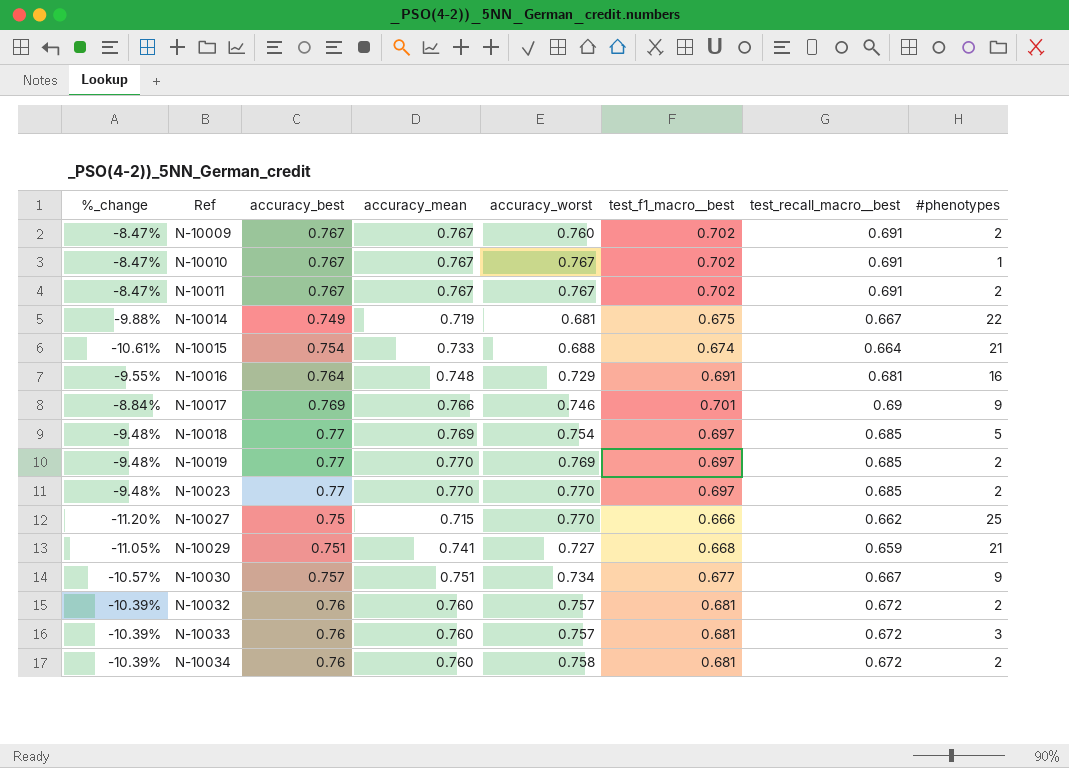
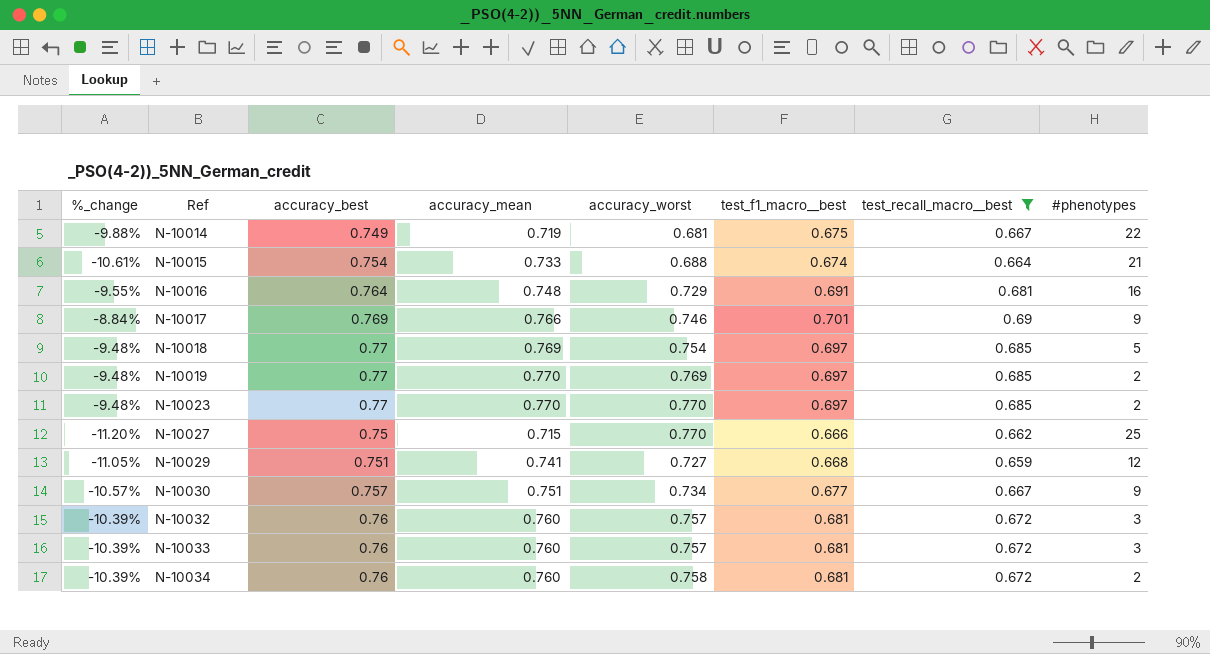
filter: none -> test_recall_macro__best != 0.691
N-10029 | #phenotypes: 21 -> 12
N-10032 | #phenotypes: 2 -> 3

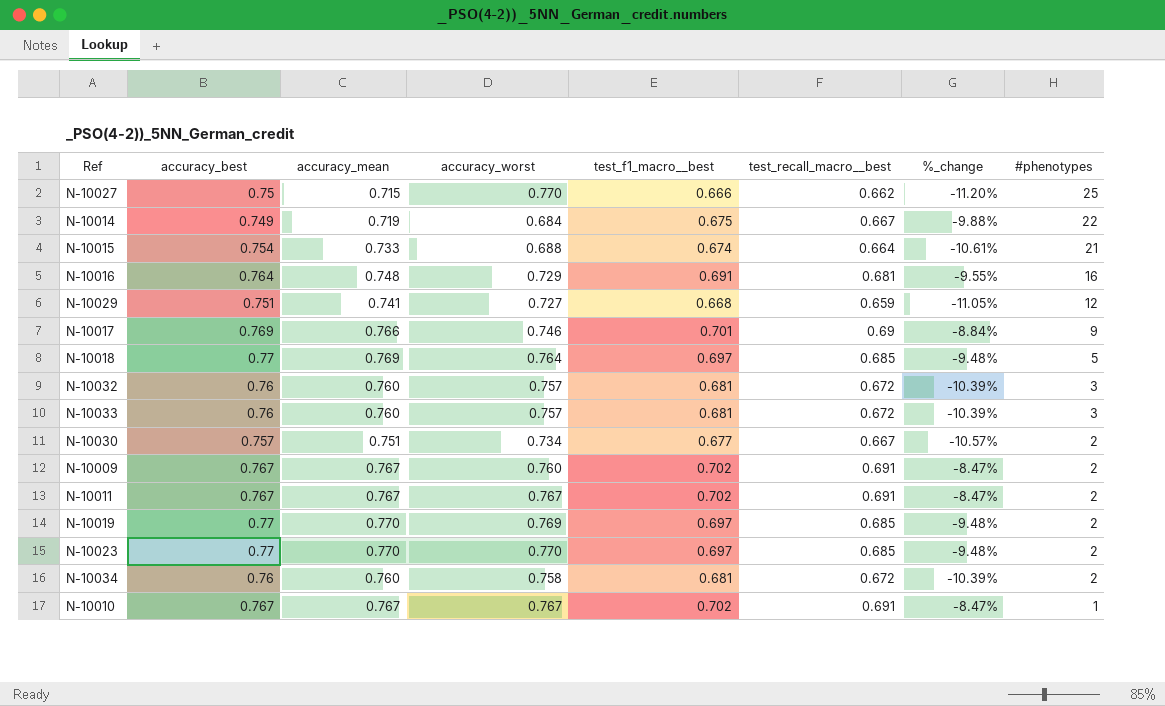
filter: test_recall_macro__best != 0.691 -> none
row order: Ref ascending -> #phenotypes descending
column %_change | position: 1 -> 7
N-10014 | accuracy_worst: 0.681 -> 0.684
N-10018 | accuracy_worst: 0.754 -> 0.764
N-10030 | #phenotypes: 9 -> 2

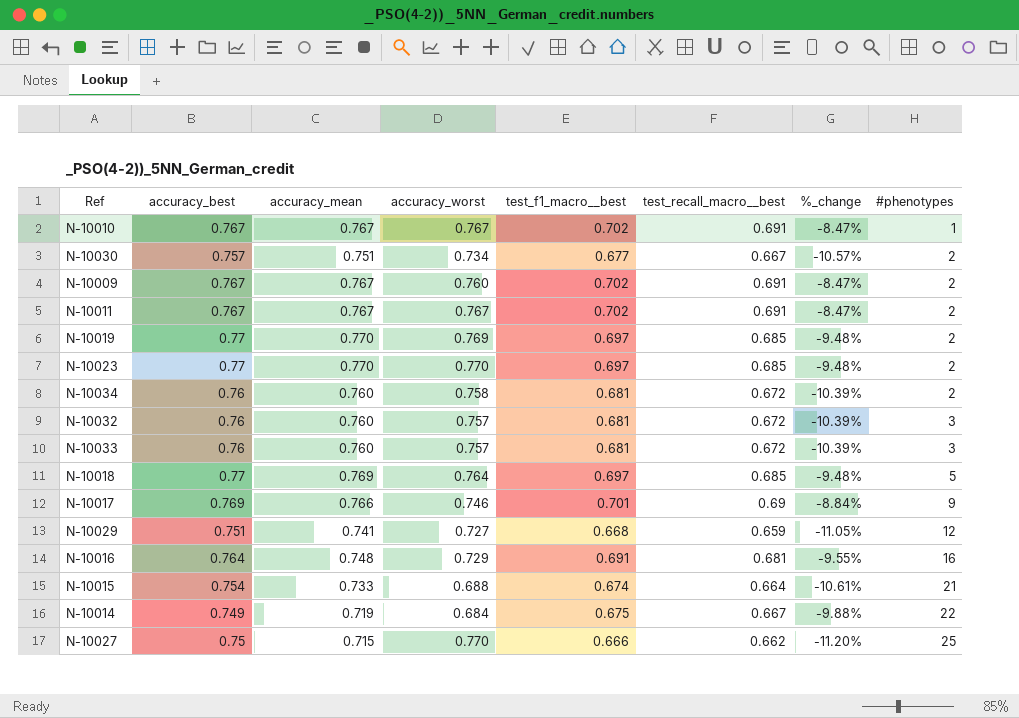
row order: #phenotypes descending -> #phenotypes ascending

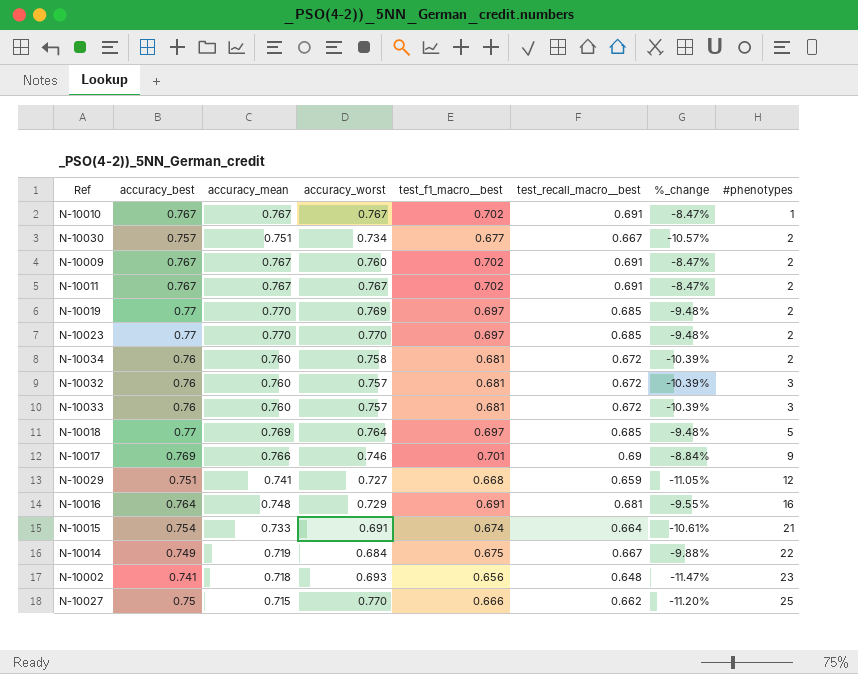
N-10015 | accuracy_worst: 0.688 -> 0.691
row N-10002: none -> 0.741 | 0.718 | 0.693 | 0.656 | 0.648 | -11.47% | 23

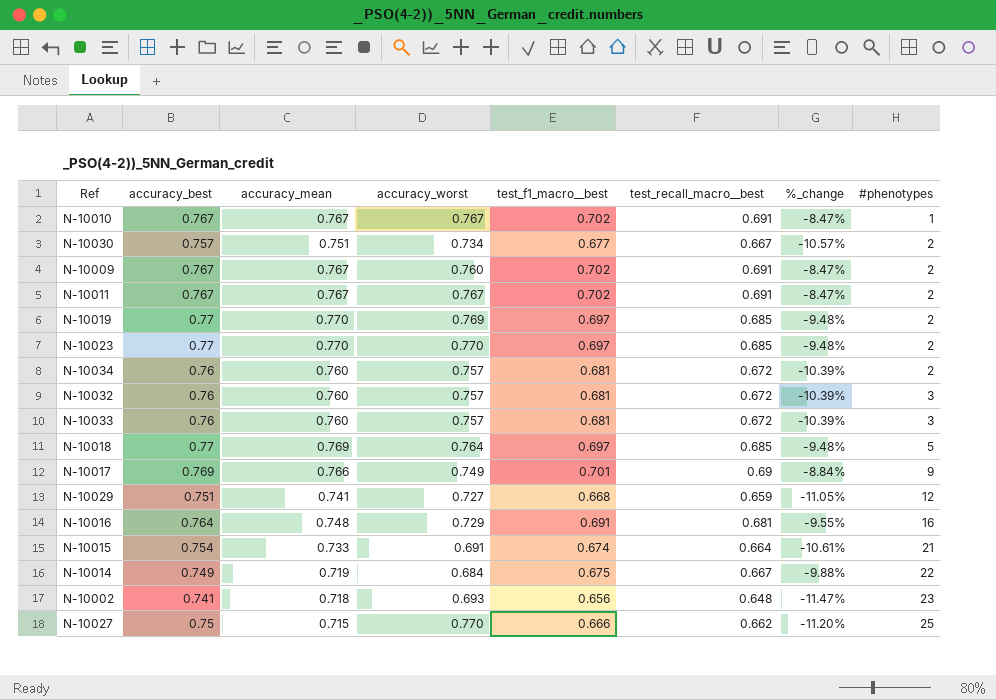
N-10034 | accuracy_worst: 0.758 -> 0.757
N-10017 | accuracy_worst: 0.746 -> 0.749

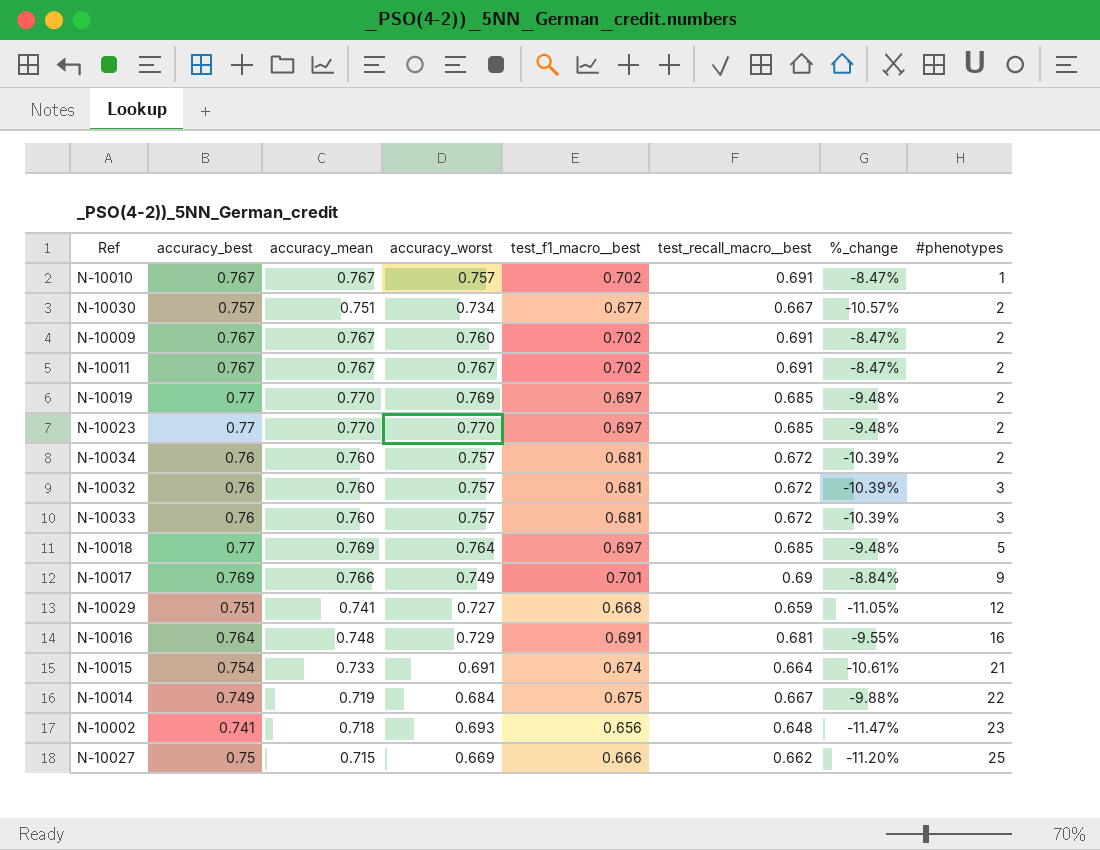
N-10010 | accuracy_worst: 0.767 -> 0.757
N-10027 | accuracy_worst: 0.770 -> 0.669

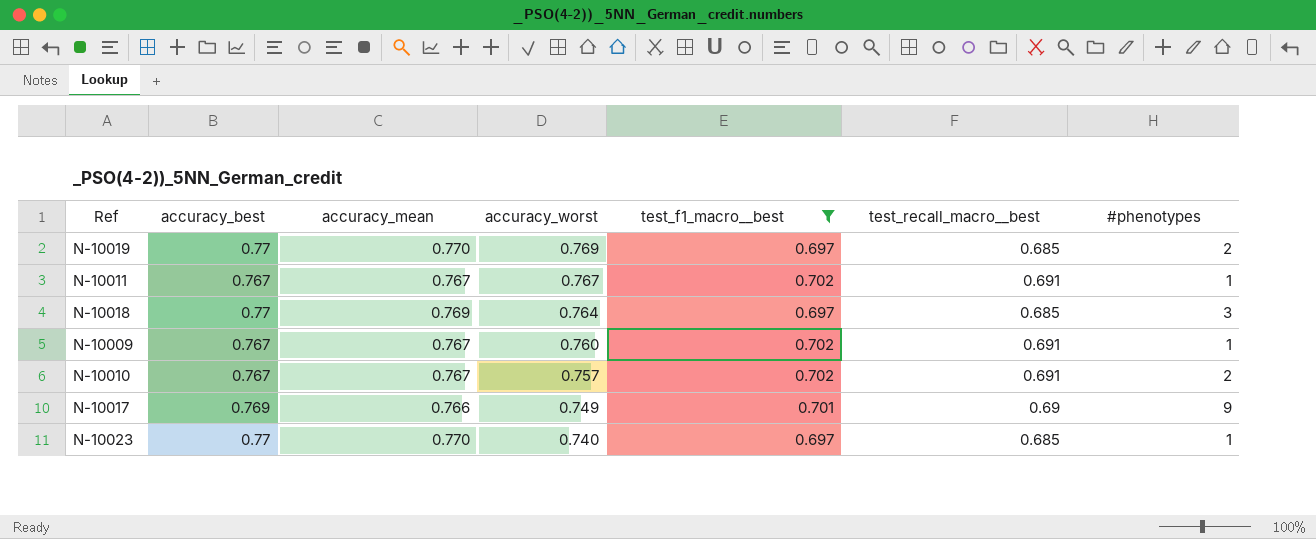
filter: none -> test_f1_macro__best >= 0.697
row order: #phenotypes ascending -> accuracy_worst descending
column %_change | formula: ([test_f1_macro__best] - [accuracy_best]) / [accuracy_best] -> none
N-10011 | #phenotypes: 2 -> 1
N-10018 | #phenotypes: 5 -> 3
N-10009 | #phenotypes: 2 -> 1
N-10010 | #phenotypes: 1 -> 2
N-10023 | accuracy_worst: 0.770 -> 0.740
N-10023 | #phenotypes: 2 -> 1

